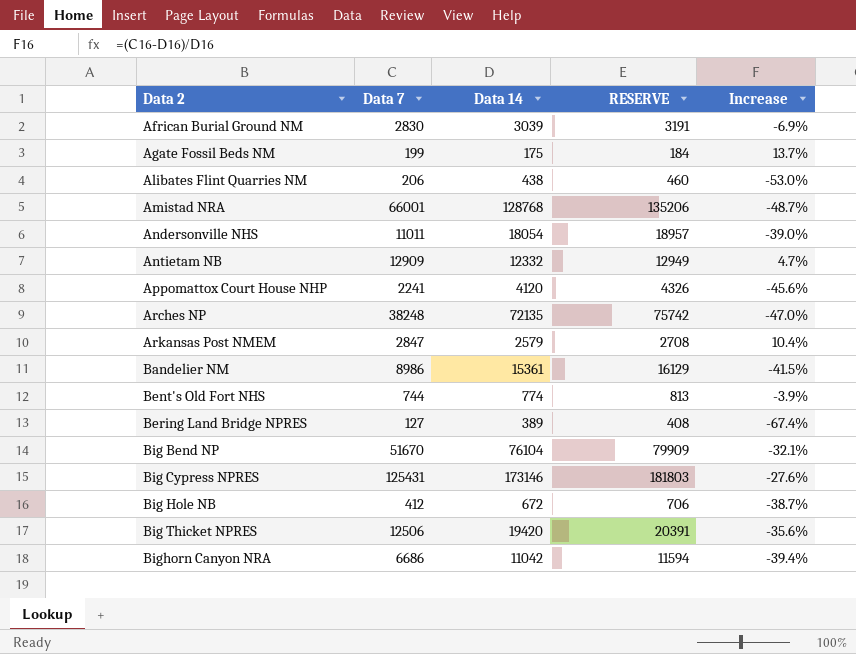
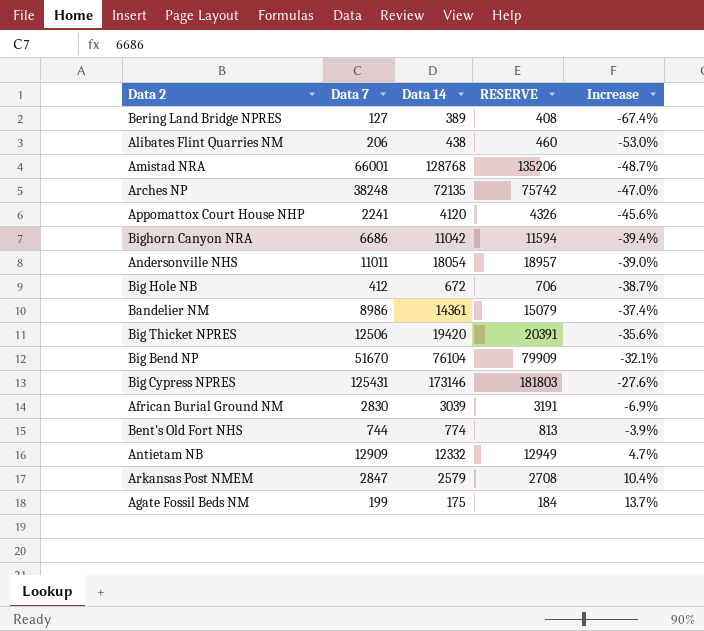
row order: Data 2 ascending -> Increase ascending
Bandelier NM | Data 14: 15361 -> 14361
Bandelier NM | RESERVE: 16129 -> 15079
Bandelier NM | Increase: -41.5% -> -37.4%

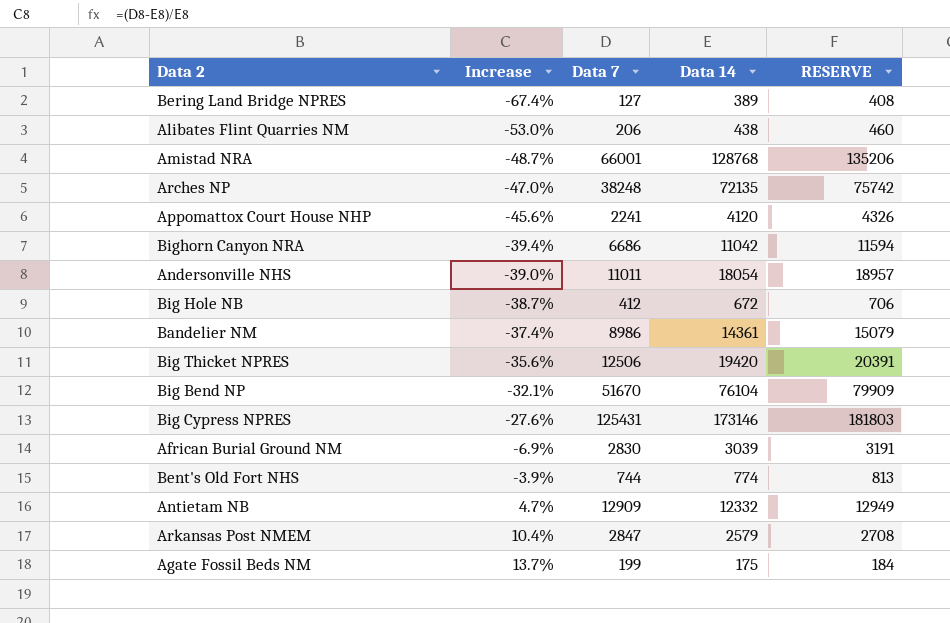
column Increase | position: 5 -> 2

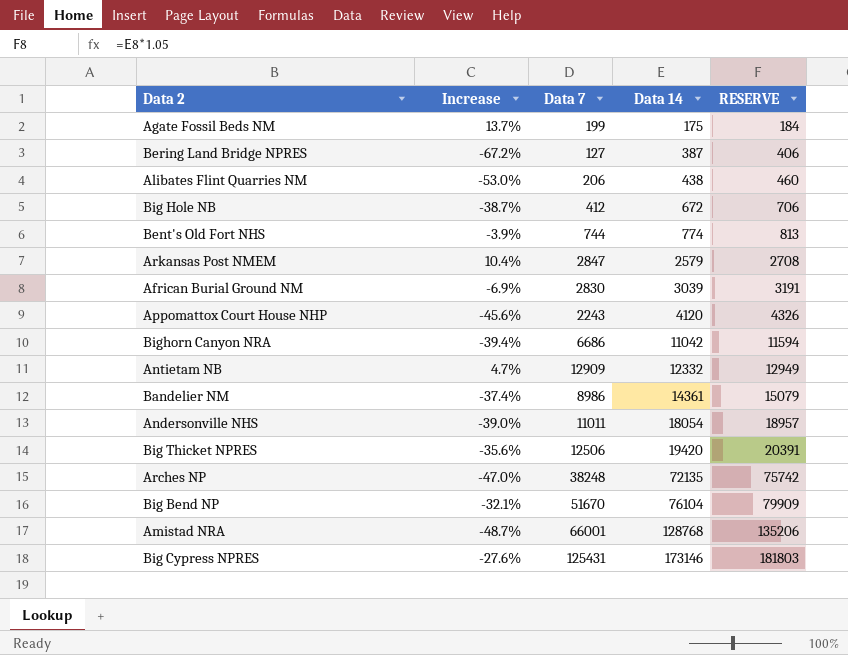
row order: Increase ascending -> Data 14 ascending
Bering Land Bridge NPRES | Increase: -67.4% -> -67.2%
Bering Land Bridge NPRES | Data 14: 389 -> 387
Bering Land Bridge NPRES | RESERVE: 408 -> 406
Appomattox Court House NHP | Data 7: 2241 -> 2243

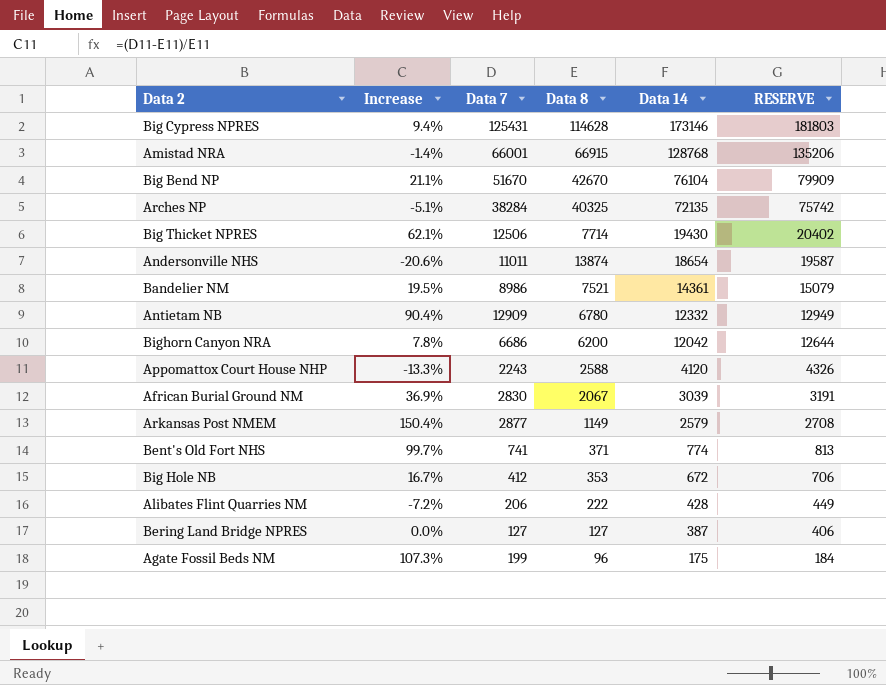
row order: Data 14 ascending -> Data 14 descending
column Increase | formula: ([Data 7] - [Data 14]) / [Data 14] -> ([Data 7] - [Data 8]) / [Data 8]
column Data 8 | position: none -> 4
Arches NP | Data 7: 38248 -> 38284
Big Thicket NPRES | Data 14: 19420 -> 19430
Big Thicket NPRES | RESERVE: 20391 -> 20402
Andersonville NHS | Data 14: 18054 -> 18654
Andersonville NHS | RESERVE: 18957 -> 19587
Bighorn Canyon NRA | Data 14: 11042 -> 12042
Bighorn Canyon NRA | RESERVE: 11594 -> 12644
Arkansas Post NMEM | Data 7: 2847 -> 2877
Bent's Old Fort NHS | Data 7: 744 -> 741
Alibates Flint Quarries NM | Data 14: 438 -> 428
Alibates Flint Quarries NM | RESERVE: 460 -> 449

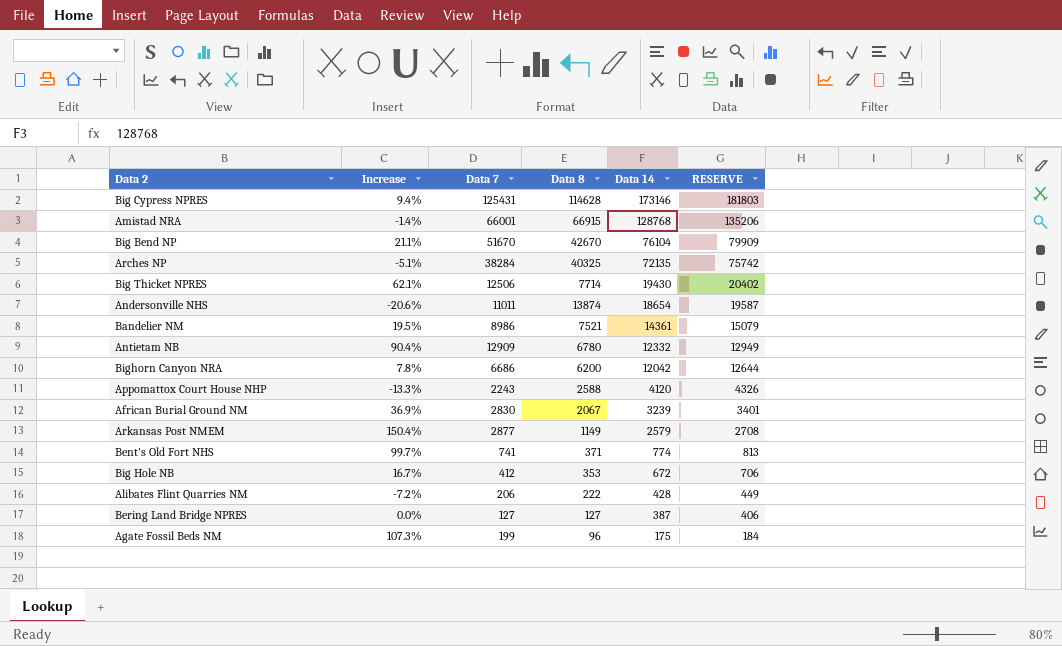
African Burial Ground NM | Data 14: 3039 -> 3239
African Burial Ground NM | RESERVE: 3191 -> 3401

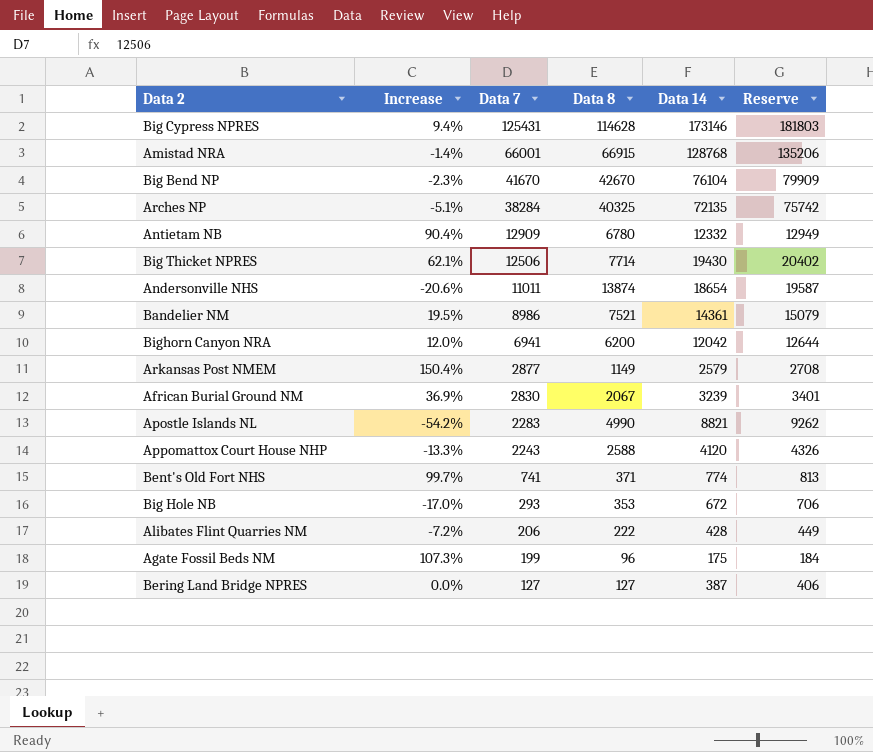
row order: Data 14 descending -> Data 7 descending
column name: RESERVE -> Reserve
Big Bend NP | Increase: 21.1% -> -2.3%
Big Bend NP | Data 7: 51670 -> 41670
Bighorn Canyon NRA | Increase: 7.8% -> 12.0%
Bighorn Canyon NRA | Data 7: 6686 -> 6941
row Apostle Islands NL: none -> -54.2% | 2283 | 4990 | 8821 | 9262
Big Hole NB | Increase: 16.7% -> -17.0%
Big Hole NB | Data 7: 412 -> 293

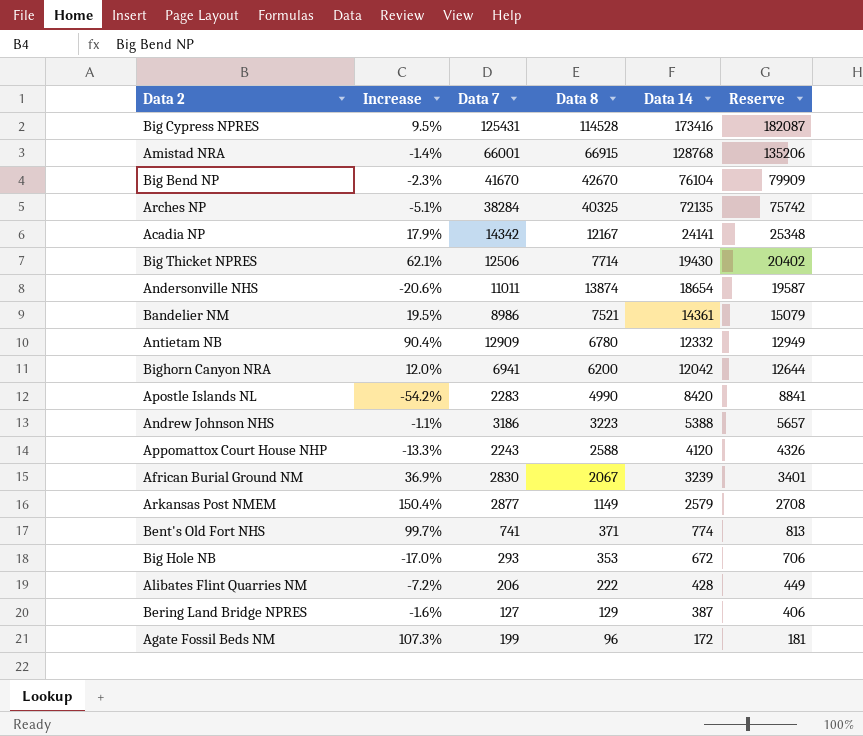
row order: Data 7 descending -> Data 14 descending
Big Cypress NPRES | Increase: 9.4% -> 9.5%
Big Cypress NPRES | Data 8: 114628 -> 114528
Big Cypress NPRES | Data 14: 173146 -> 173416
Big Cypress NPRES | Reserve: 181803 -> 182087
row Acadia NP: none -> 17.9% | 14342 | 12167 | 24141 | 25348
Apostle Islands NL | Data 14: 8821 -> 8420
Apostle Islands NL | Reserve: 9262 -> 8841
row Andrew Johnson NHS: none -> -1.1% | 3186 | 3223 | 5388 | 5657
Bering Land Bridge NPRES | Increase: 0.0% -> -1.6%
Bering Land Bridge NPRES | Data 8: 127 -> 129
Agate Fossil Beds NM | Data 14: 175 -> 172
Agate Fossil Beds NM | Reserve: 184 -> 181

